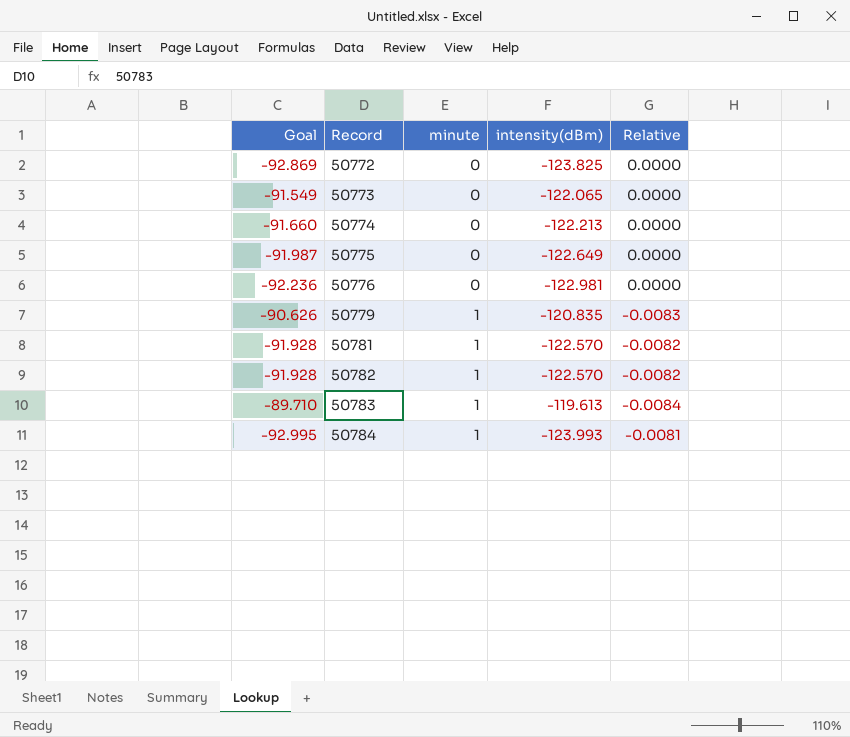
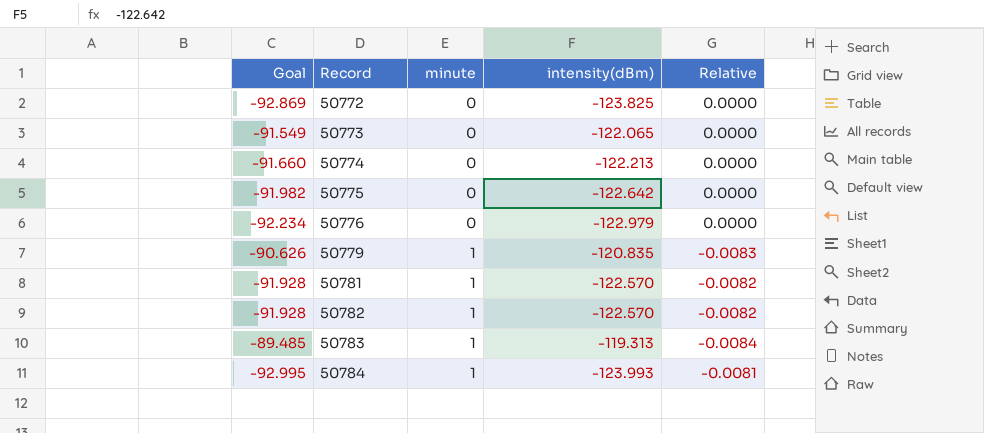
50775 | Goal: -91.987 -> -91.982
50775 | intensity(dBm): -122.649 -> -122.642
50776 | Goal: -92.236 -> -92.234
50776 | intensity(dBm): -122.981 -> -122.979
50783 | Goal: -89.710 -> -89.485
50783 | intensity(dBm): -119.613 -> -119.313

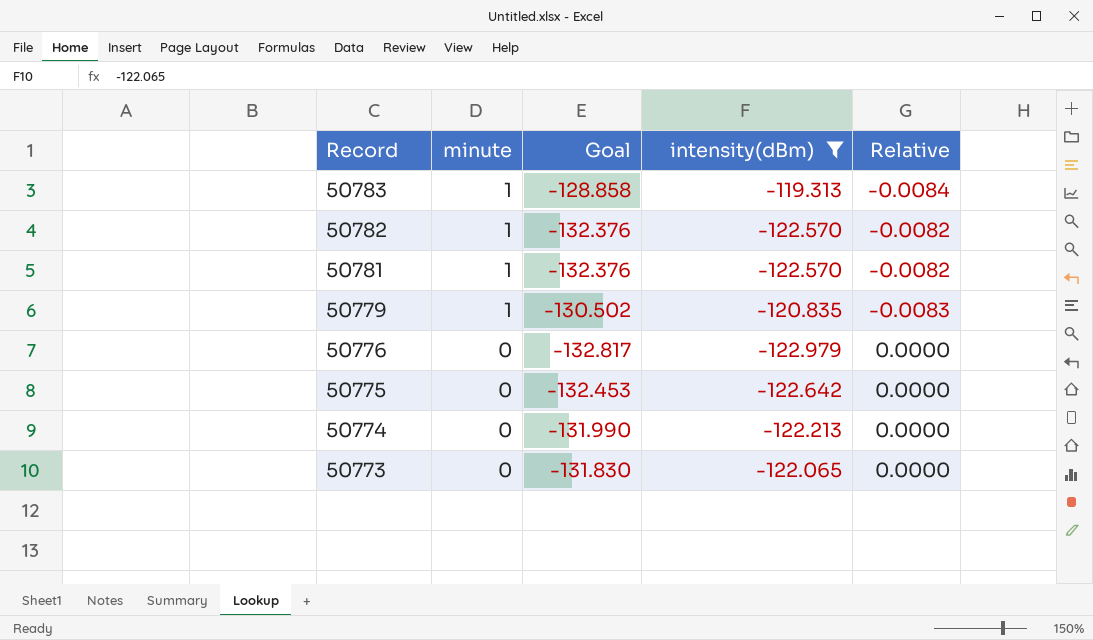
filter: none -> intensity(dBm) >= -122.979
row order: Record ascending -> Record descending
column Goal | formula: [intensity(dBm)] * 0.75 -> [intensity(dBm)] * 1.08
column Goal | position: 1 -> 3

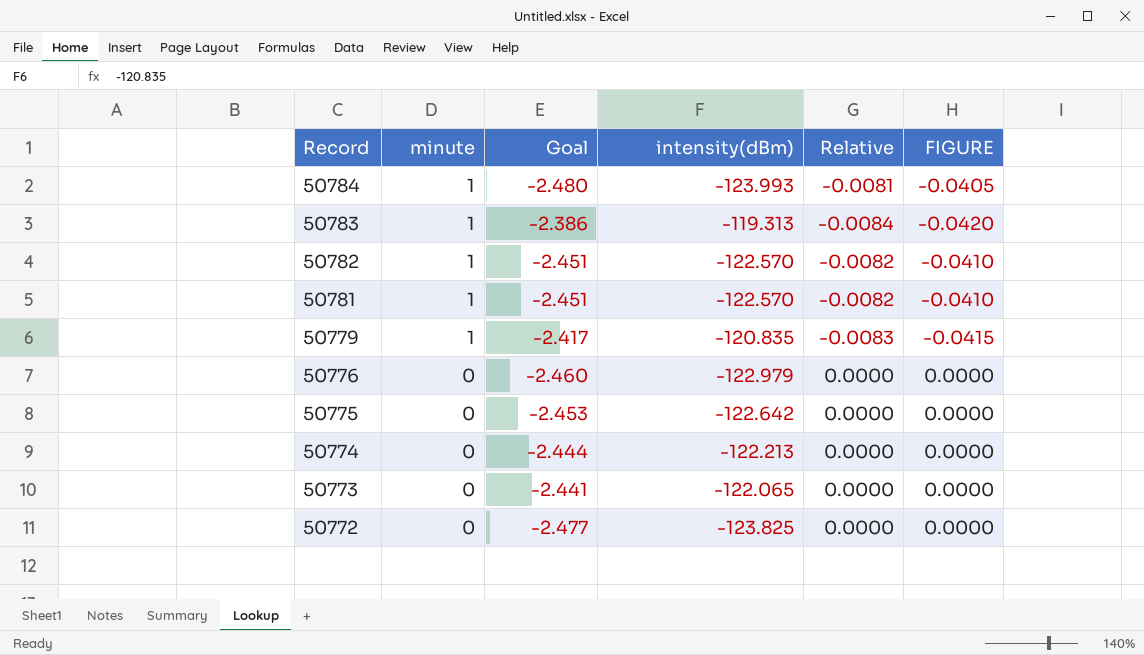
filter: intensity(dBm) >= -122.979 -> none
column Goal | formula: [intensity(dBm)] * 1.08 -> [intensity(dBm)] * 0.02
column FIGURE | formula: none -> [Relative] * 5

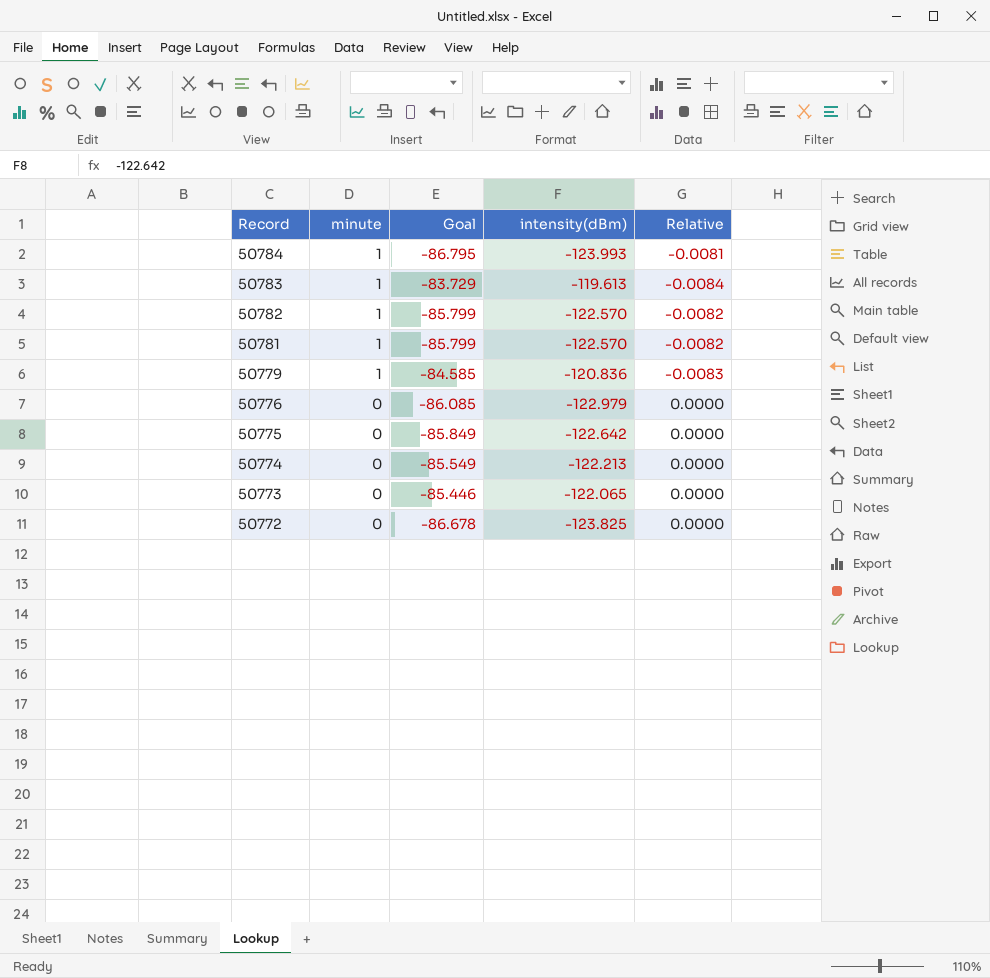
column FIGURE | formula: [Relative] * 5 -> none
column Goal | formula: [intensity(dBm)] * 0.02 -> [intensity(dBm)] * 0.7
50783 | intensity(dBm): -119.313 -> -119.613
50779 | intensity(dBm): -120.835 -> -120.836

